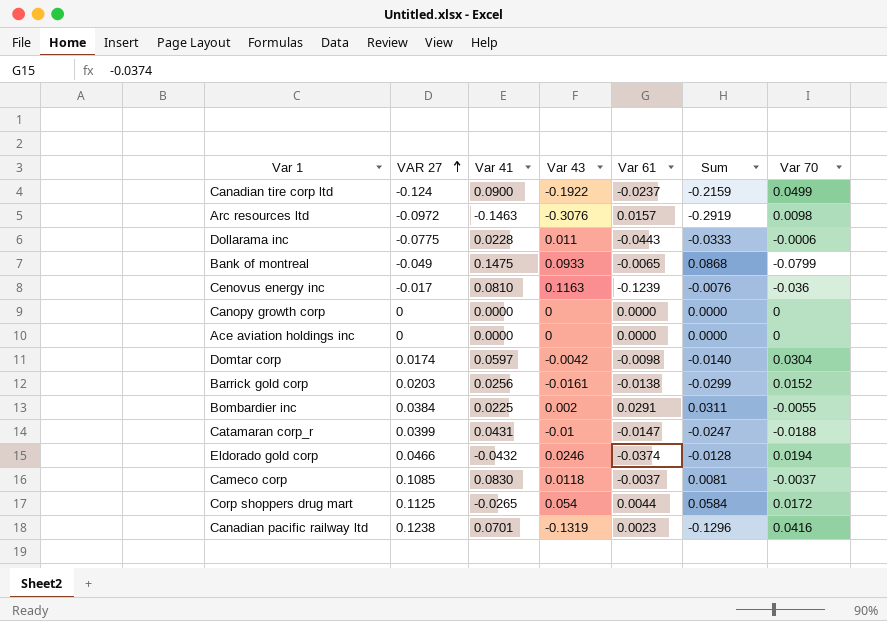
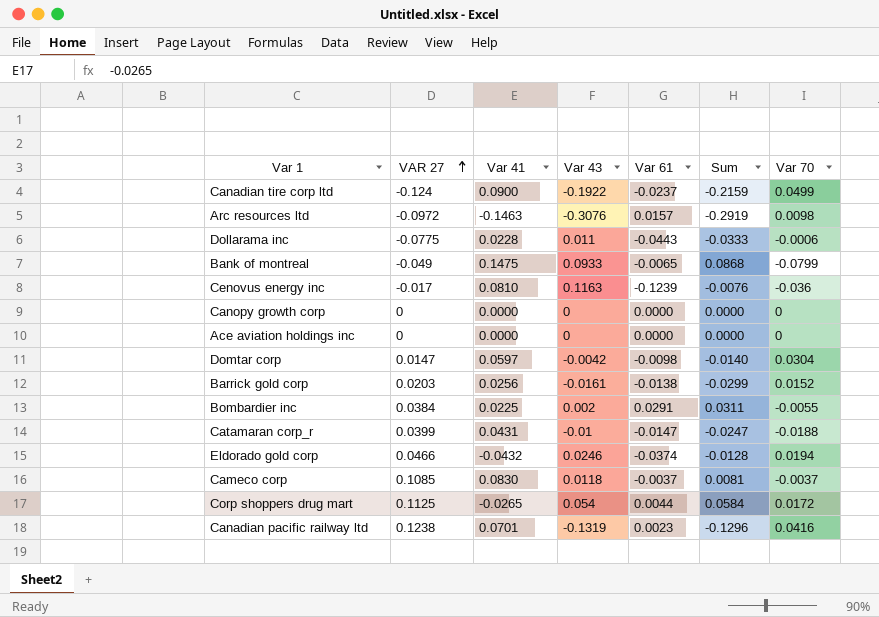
Domtar corp | VAR 27: 0.0174 -> 0.0147

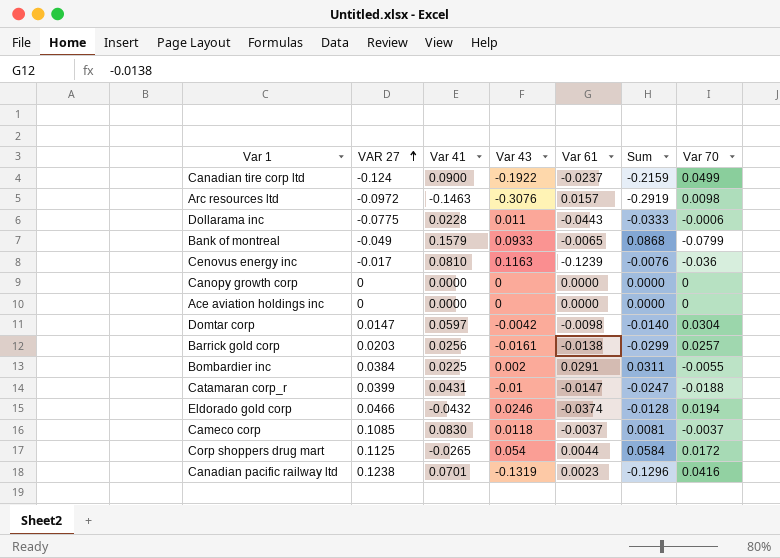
Bank of montreal | Var 41: 0.1475 -> 0.1579
Barrick gold corp | Var 70: 0.0152 -> 0.0257

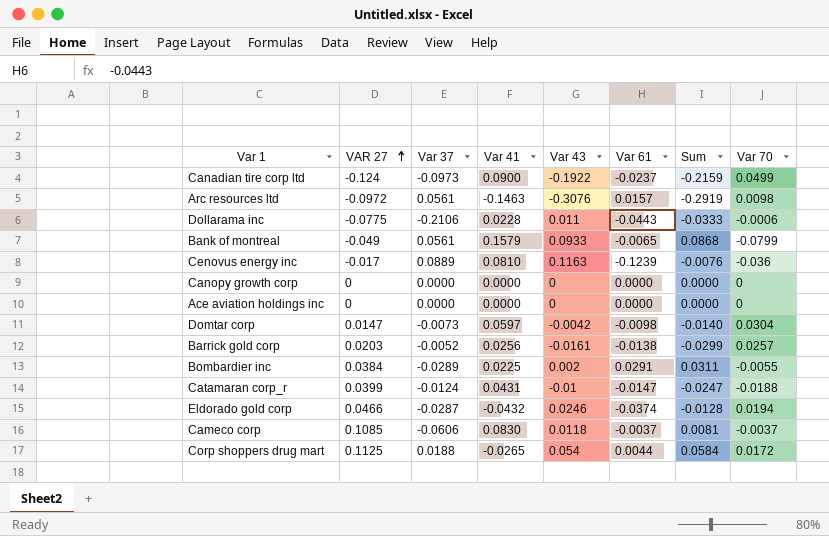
column Var 37 | position: none -> 3
row Canadian pacific railway ltd: 0.1238 | 0.0701 | -0.1319 | 0.0023 | -0.1296 | 0.0416 -> none

